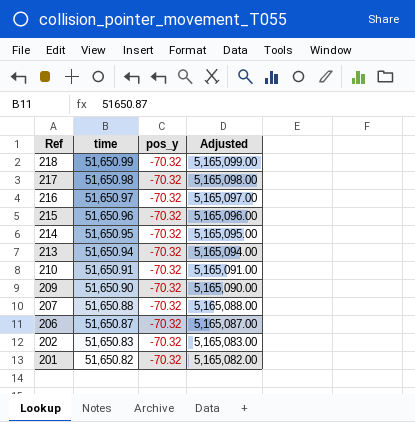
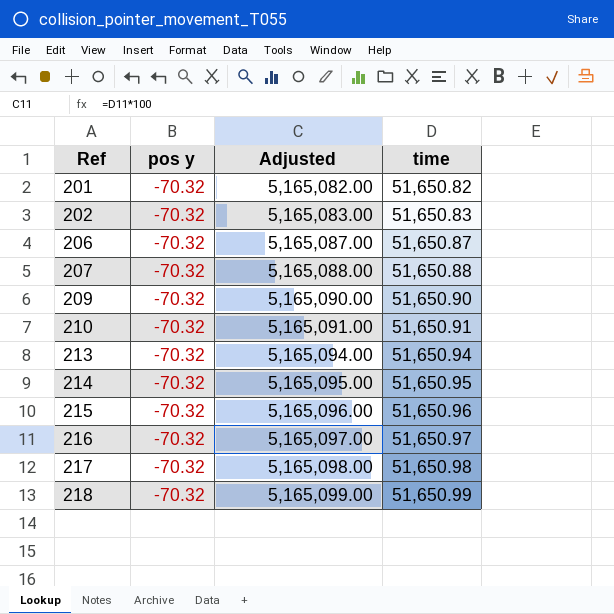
row order: Ref descending -> Ref ascending
column name: pos_y -> pos y
column time | position: 2 -> 4

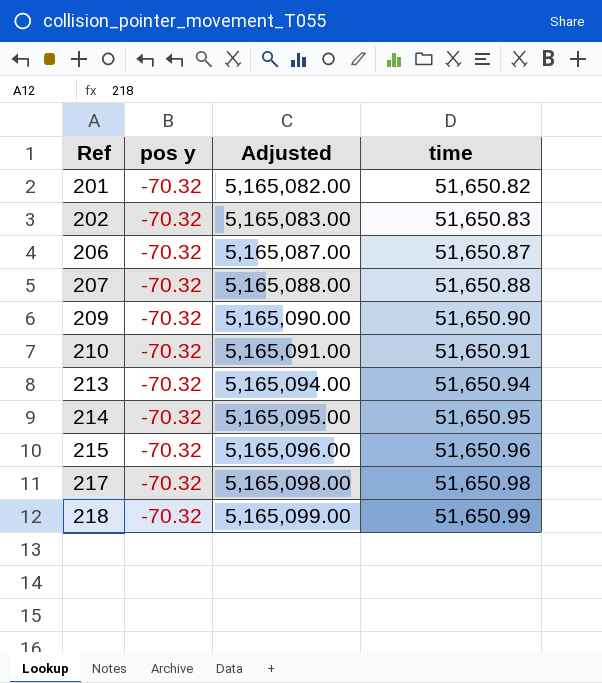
row 216: -70.32 | 5,165,097.00 | 51,650.97 -> none

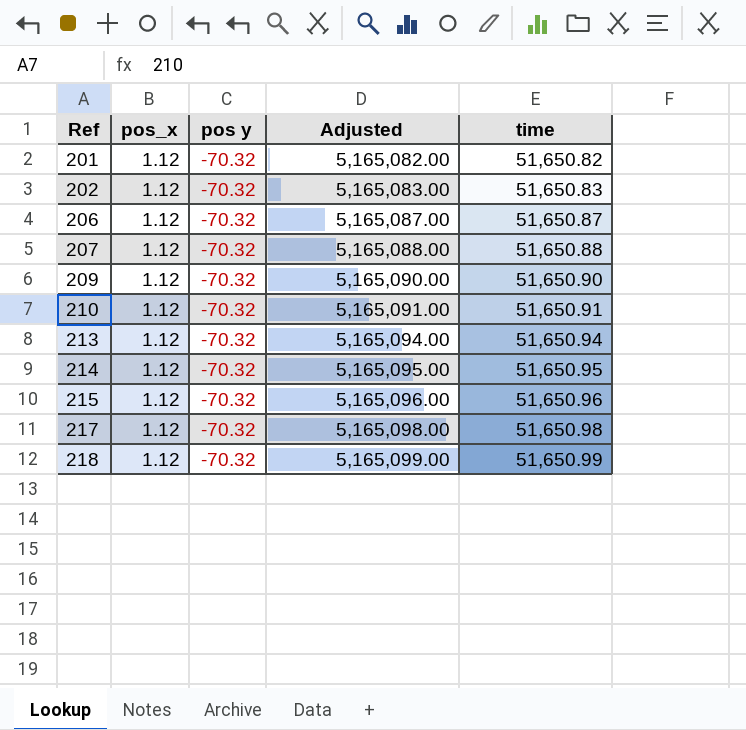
column pos_x | position: none -> 2

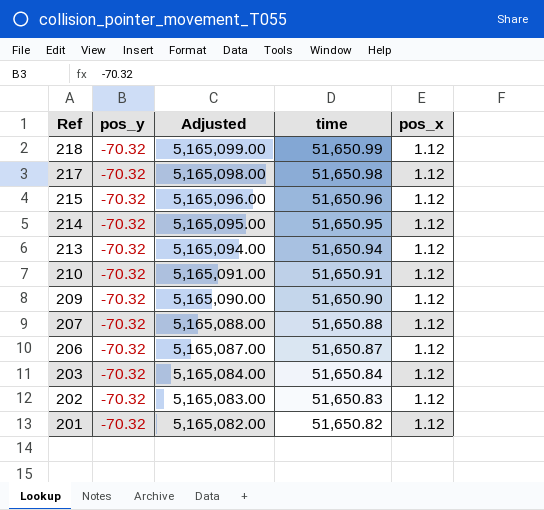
row order: Ref ascending -> Ref descending
column name: pos y -> pos_y
column pos_x | position: 2 -> 5
row 203: none -> -70.32 | 5,165,084.00 | 51,650.84 | 1.12

